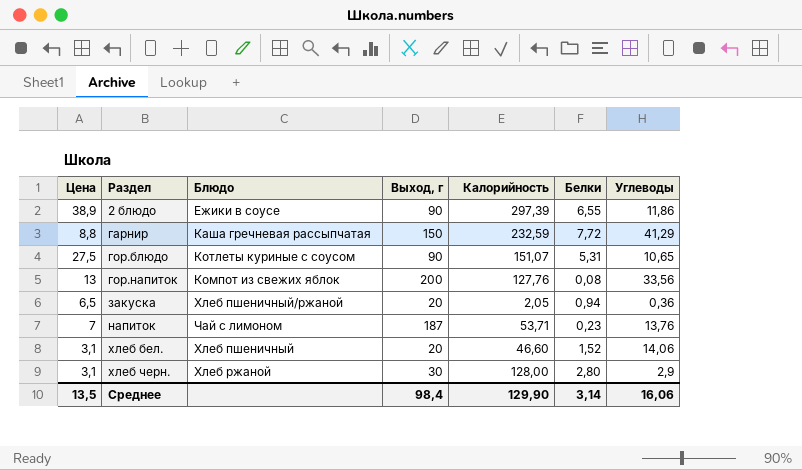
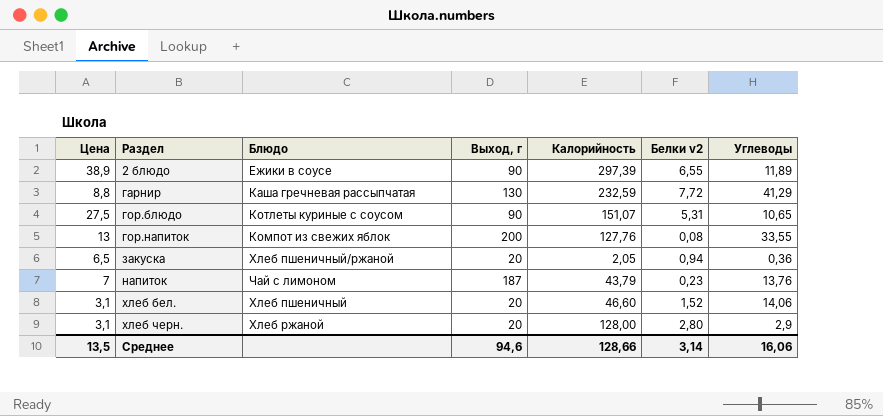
column name: Белки -> Белки v2
2 блюдо | Углеводы: 11,86 -> 11,89
гарнир | Выход, г: 150 -> 130
гор.напиток | Углеводы: 33,56 -> 33,55
напиток | Калорийность: 53,71 -> 43,79
хлеб черн. | Выход, г: 30 -> 20
Среднее | Выход, г: 98,4 -> 94,6
Среднее | Калорийность: 129,90 -> 128,66

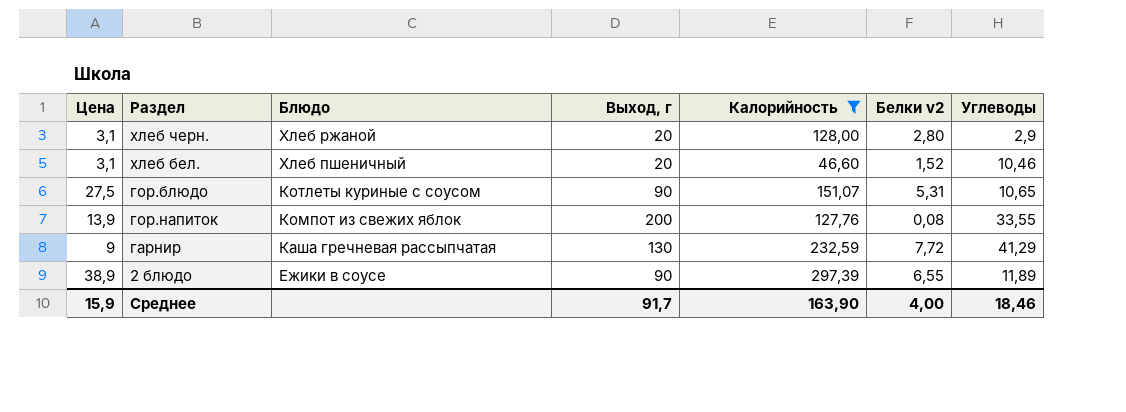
filter: none -> Калорийность >= 46,60
row order: Раздел ascending -> Блюдо descending
хлеб бел. | Углеводы: 14,06 -> 10,46
гор.напиток | Цена: 13 -> 13,9
гарнир | Цена: 8,8 -> 9
Среднее | Цена: 13,5 -> 15,9
Среднее | Выход, г: 94,6 -> 91,7
Среднее | Калорийность: 128,66 -> 163,90
Среднее | Белки v2: 3,14 -> 4,00
Среднее | Углеводы: 16,06 -> 18,46

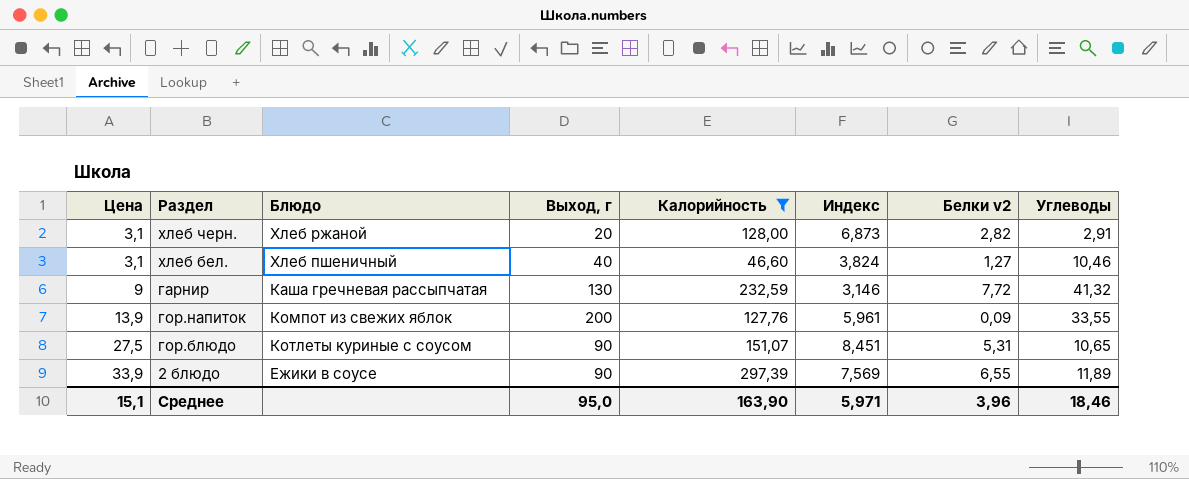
row order: Блюдо descending -> Цена ascending
column Индекс | formula: none -> [Выход, г] / [Углеводы]
хлеб черн. | Белки v2: 2,80 -> 2,82
хлеб черн. | Углеводы: 2,9 -> 2,91
хлеб бел. | Выход, г: 20 -> 40
хлеб бел. | Белки v2: 1,52 -> 1,27
гарнир | Углеводы: 41,29 -> 41,32
гор.напиток | Белки v2: 0,08 -> 0,09
2 блюдо | Цена: 38,9 -> 33,9
Среднее | Цена: 15,9 -> 15,1
Среднее | Выход, г: 91,7 -> 95,0
Среднее | Белки v2: 4,00 -> 3,96

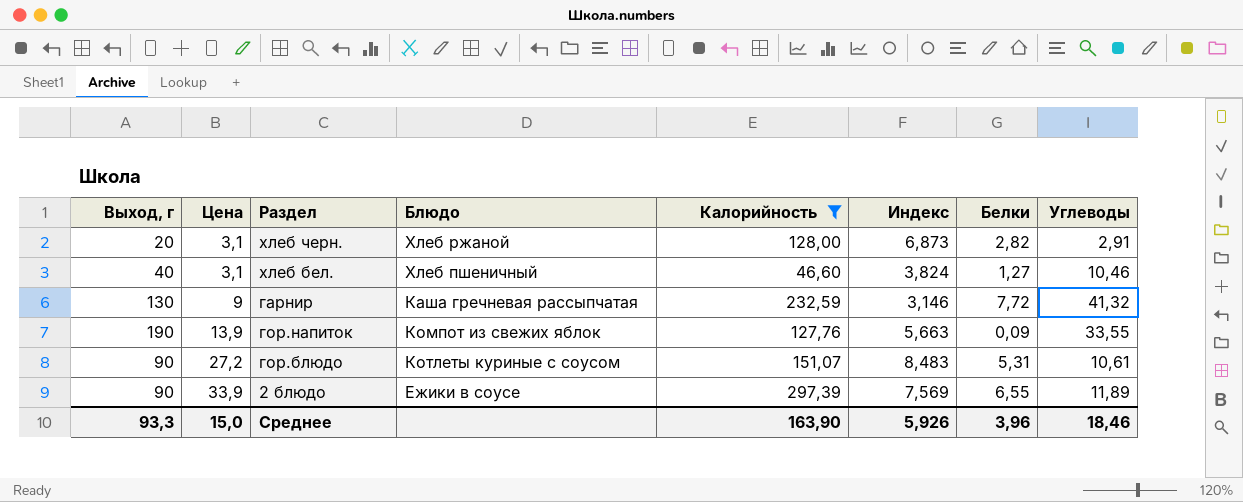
column Выход, г | position: 4 -> 1
column name: Белки v2 -> Белки
гор.напиток | Выход, г: 200 -> 190
гор.напиток | Индекс: 5,961 -> 5,663
гор.блюдо | Цена: 27,5 -> 27,2
гор.блюдо | Индекс: 8,451 -> 8,483
гор.блюдо | Углеводы: 10,65 -> 10,61
Среднее | Выход, г: 95,0 -> 93,3
Среднее | Цена: 15,1 -> 15,0
Среднее | Индекс: 5,971 -> 5,926

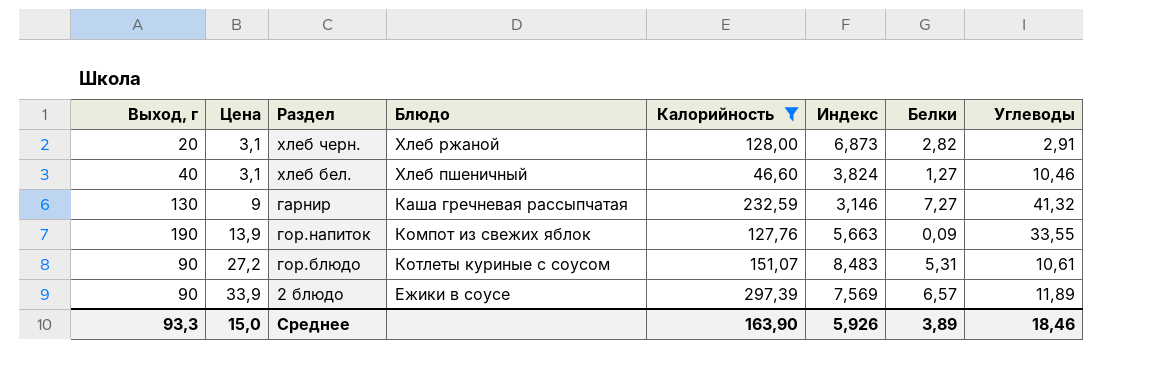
гарнир | Белки: 7,72 -> 7,27
2 блюдо | Белки: 6,55 -> 6,57
Среднее | Белки: 3,96 -> 3,89

